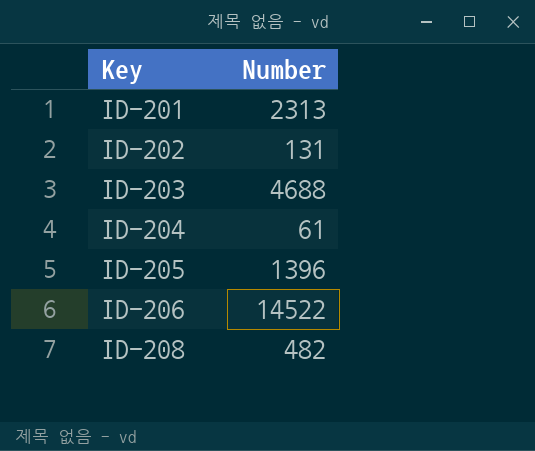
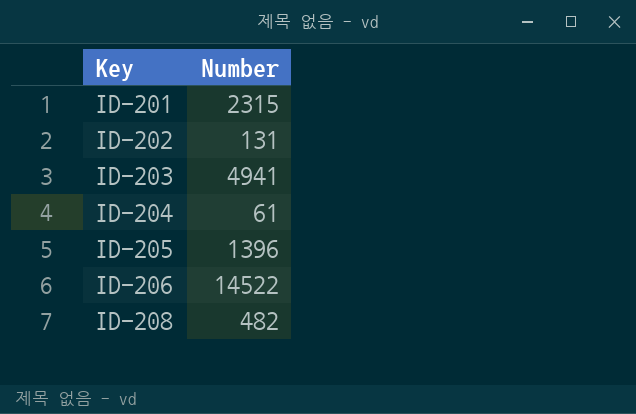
ID-201 | Number: 2313 -> 2315
ID-203 | Number: 4688 -> 4941

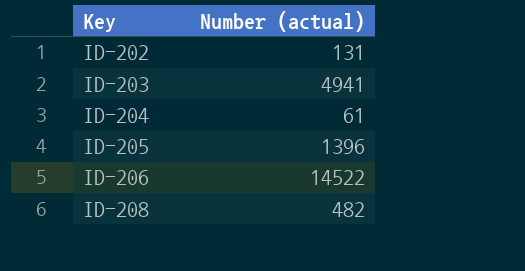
column name: Number -> Number (actual)
row ID-201: 2315 -> none

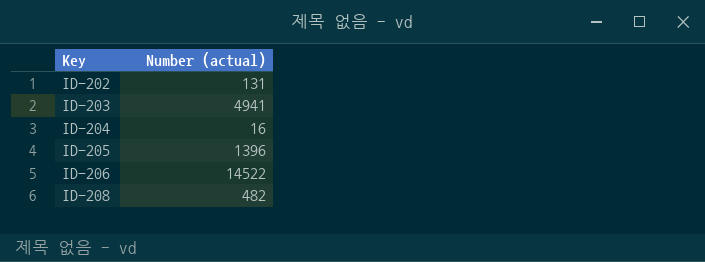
ID-204 | Number (actual): 61 -> 16

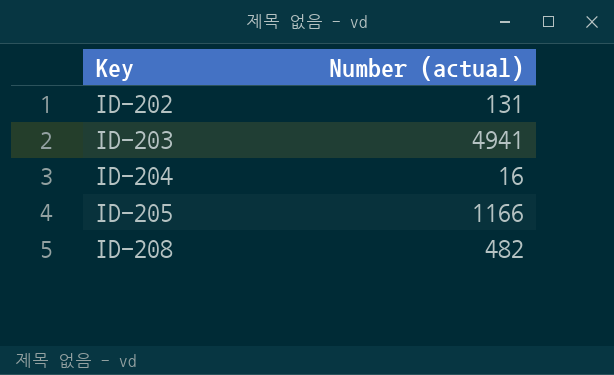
row ID-206: 14522 -> none
ID-205 | Number (actual): 1396 -> 1166

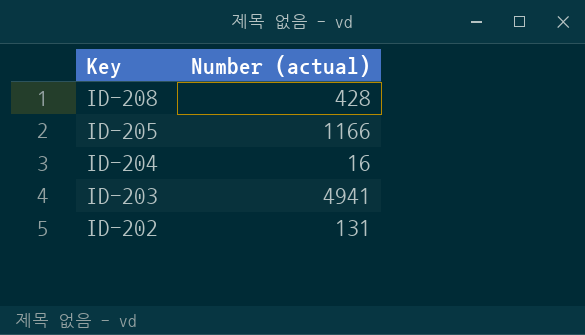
row order: Key ascending -> Key descending
ID-208 | Number (actual): 482 -> 428

